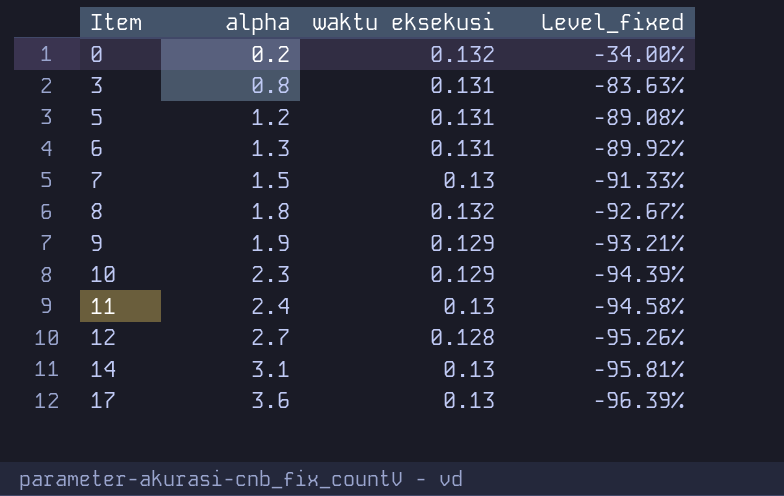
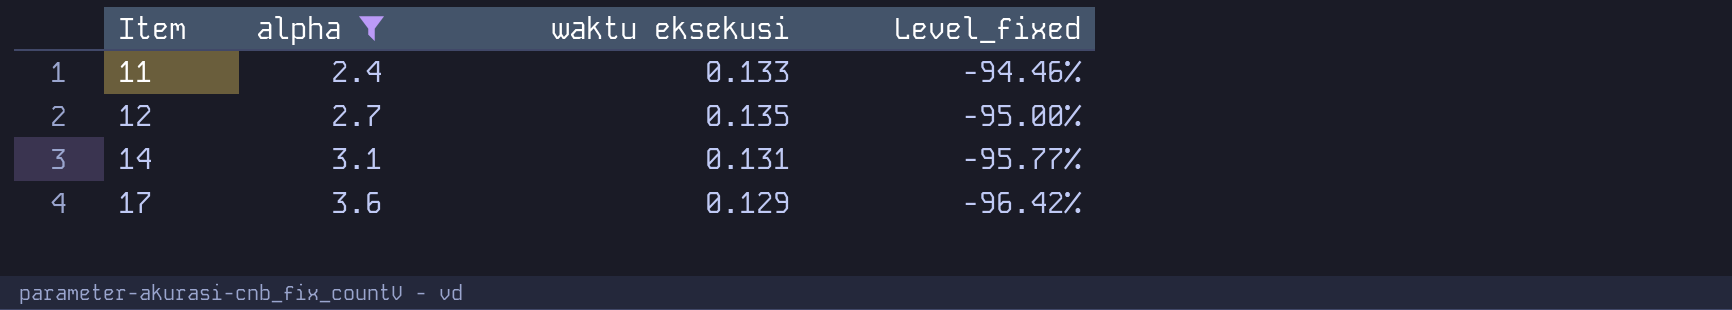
filter: none -> alpha >= 2.4
11 | waktu eksekusi: 0.13 -> 0.133
11 | Level_fixed: -94.58% -> -94.46%
12 | waktu eksekusi: 0.128 -> 0.135
12 | Level_fixed: -95.26% -> -95.00%
14 | waktu eksekusi: 0.13 -> 0.131
14 | Level_fixed: -95.81% -> -95.77%
17 | waktu eksekusi: 0.13 -> 0.129
17 | Level_fixed: -96.39% -> -96.42%

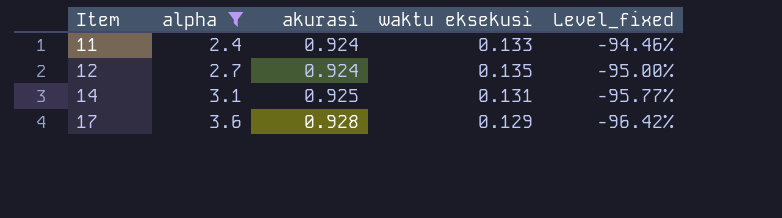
column akurasi | position: none -> 3

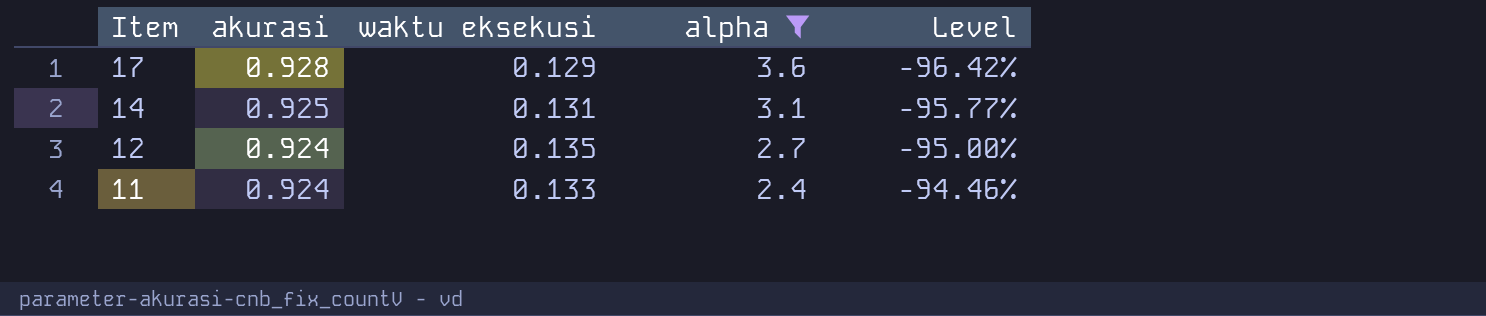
row order: Item ascending -> Item descending
column alpha | position: 2 -> 4
column name: Level_fixed -> Level

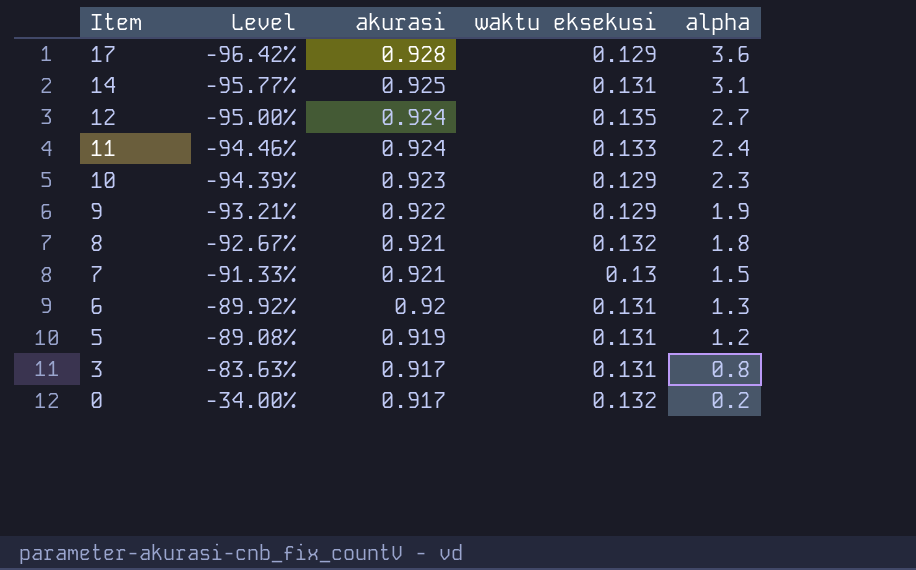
filter: alpha >= 2.4 -> none
column Level | position: 5 -> 2

